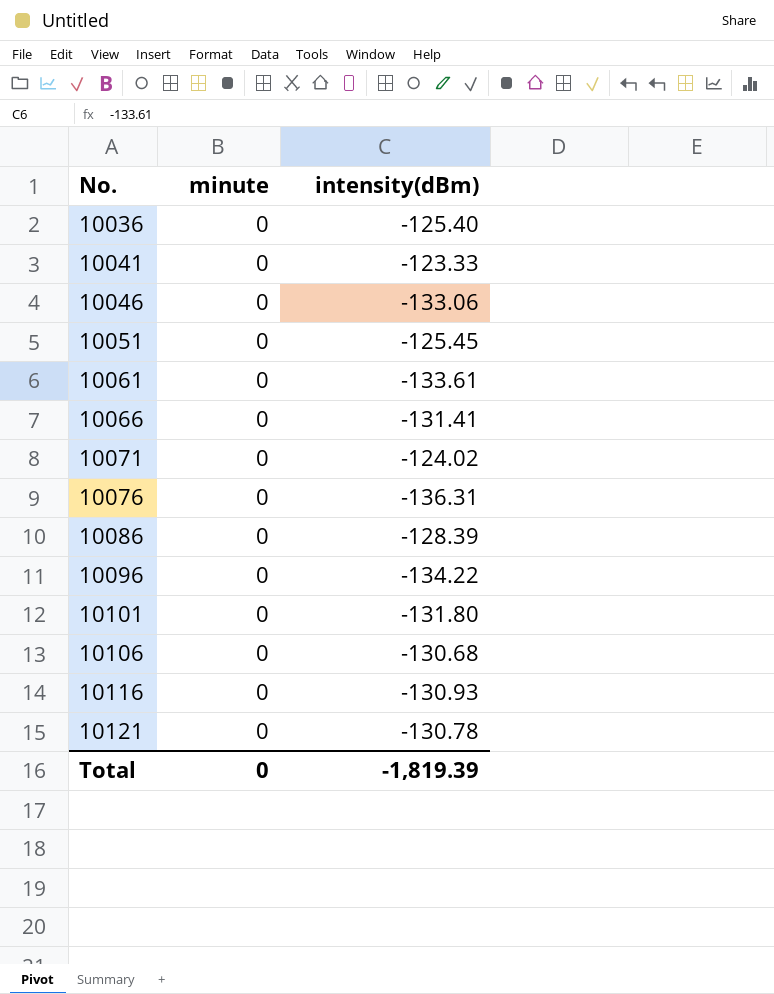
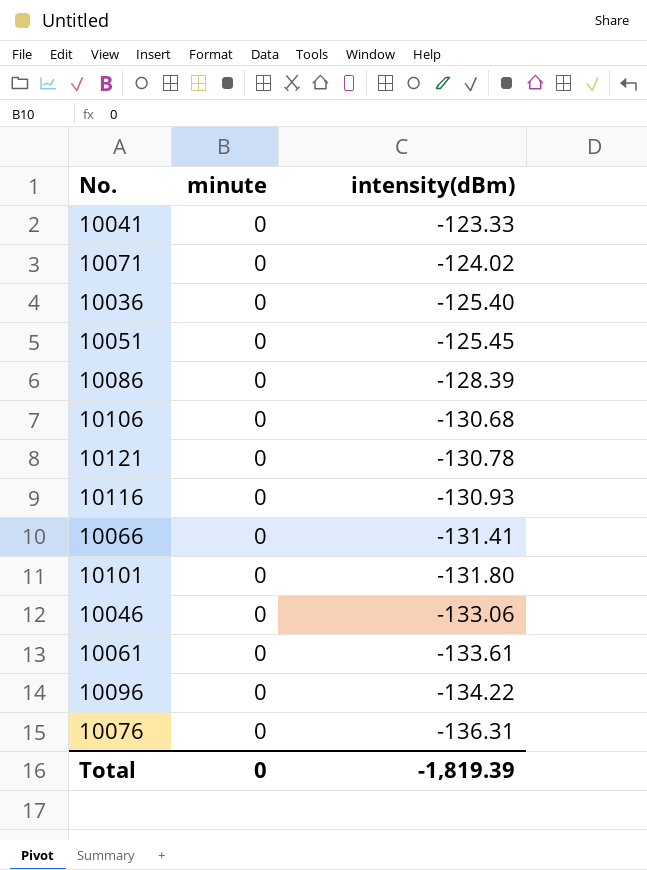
row order: No. ascending -> intensity(dBm) descending

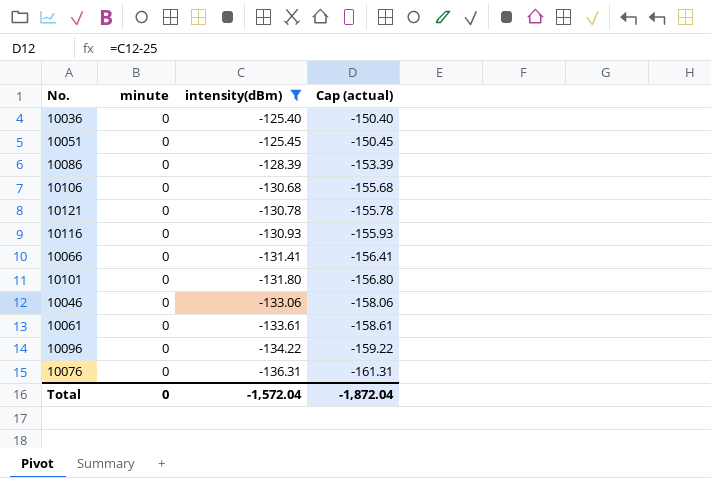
filter: none -> intensity(dBm) <= -125.40
column Cap (actual) | formula: none -> [intensity(dBm)] - 25
Total | intensity(dBm): -1,819.39 -> -1,572.04

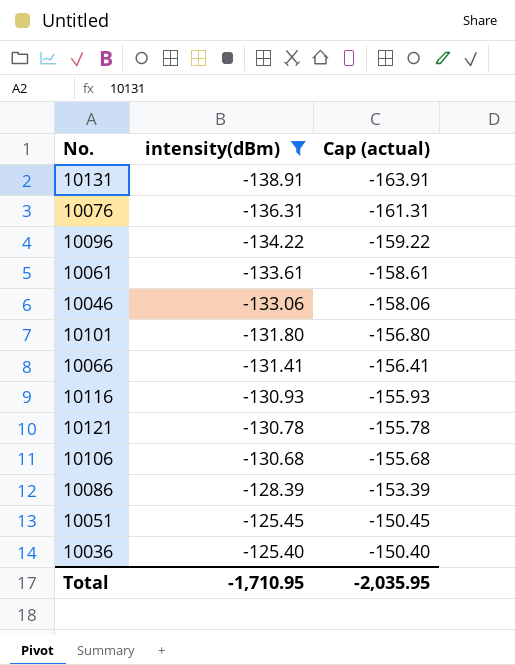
row order: intensity(dBm) descending -> intensity(dBm) ascending
column minute | position: 2 -> none
row 10131: none -> -138.91 | -163.91
Total | intensity(dBm): -1,572.04 -> -1,710.95
Total | Cap (actual): -1,872.04 -> -2,035.95

